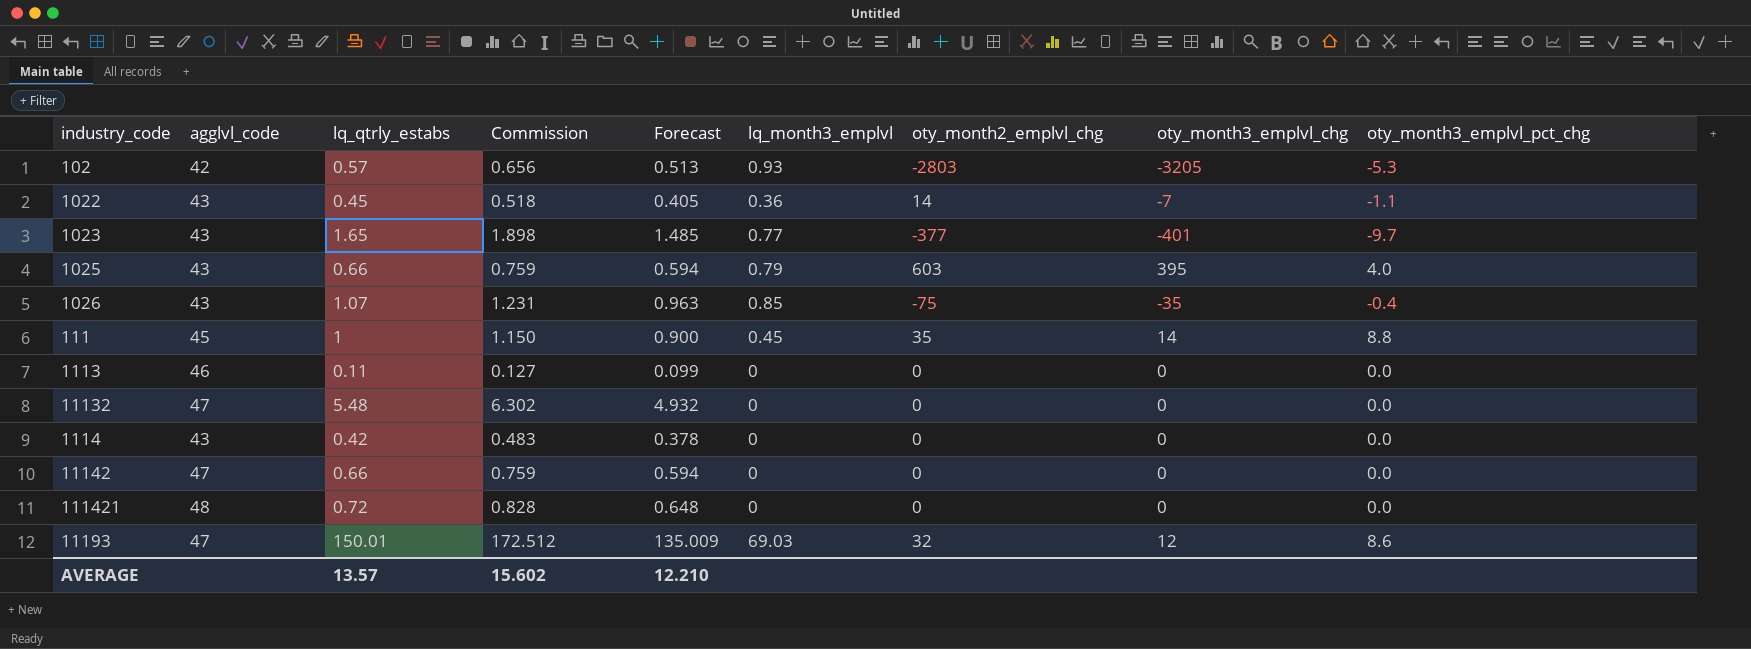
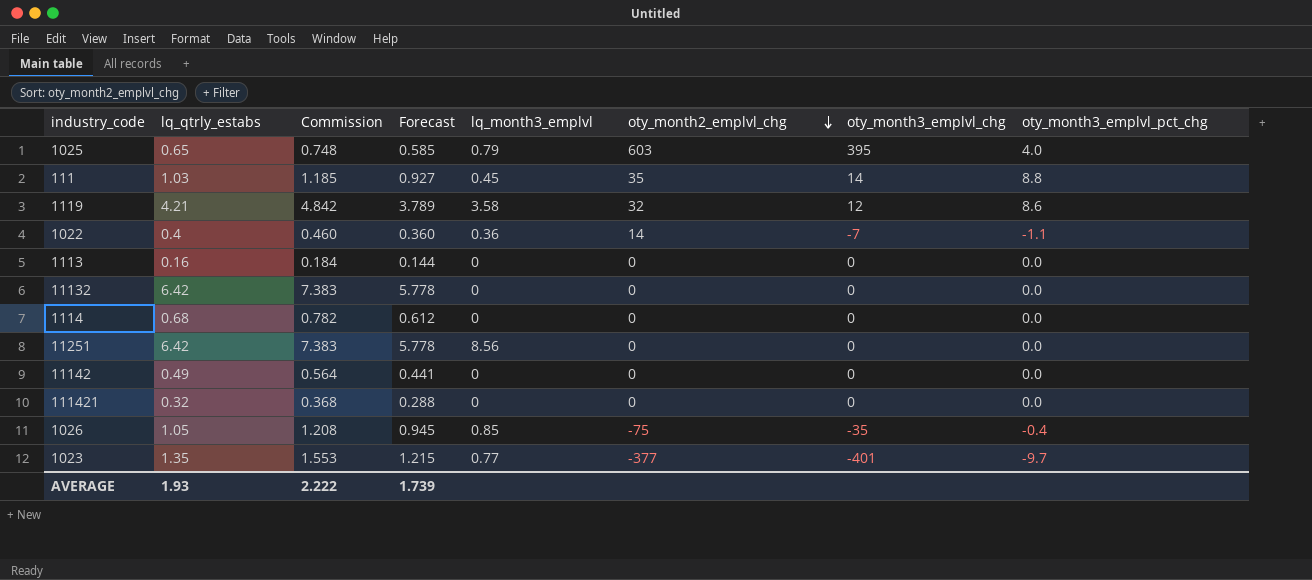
row order: none -> oty_month2_emplvl_chg descending
column agglvl_code | position: 2 -> none
row 102: 42 | 0.57 | 0.656 | 0.513 | 0.93 | -2803 | -3205 | -5.3 -> none
row 11193: 47 | 150.01 | 172.512 | 135.009 | 69.03 | 32 | 12 | 8.6 -> none
1025 | lq_qtrly_estabs: 0.66 -> 0.65
1025 | Commission: 0.759 -> 0.748
1025 | Forecast: 0.594 -> 0.585
111 | lq_qtrly_estabs: 1 -> 1.03
111 | Commission: 1.150 -> 1.185
111 | Forecast: 0.900 -> 0.927
row 1119: none -> 4.21 | 4.842 | 3.789 | 3.58 | 32 | 12 | 8.6
1022 | lq_qtrly_estabs: 0.45 -> 0.4
1022 | Commission: 0.518 -> 0.460
1022 | Forecast: 0.405 -> 0.360
1113 | lq_qtrly_estabs: 0.11 -> 0.16
1113 | Commission: 0.127 -> 0.184
1113 | Forecast: 0.099 -> 0.144
11132 | lq_qtrly_estabs: 5.48 -> 6.42
11132 | Commission: 6.302 -> 7.383
11132 | Forecast: 4.932 -> 5.778
1114 | lq_qtrly_estabs: 0.42 -> 0.68
1114 | Commission: 0.483 -> 0.782
1114 | Forecast: 0.378 -> 0.612
row 11251: none -> 6.42 | 7.383 | 5.778 | 8.56 | 0 | 0 | 0.0
11142 | lq_qtrly_estabs: 0.66 -> 0.49
11142 | Commission: 0.759 -> 0.564
11142 | Forecast: 0.594 -> 0.441
111421 | lq_qtrly_estabs: 0.72 -> 0.32
111421 | Commission: 0.828 -> 0.368
111421 | Forecast: 0.648 -> 0.288
1026 | lq_qtrly_estabs: 1.07 -> 1.05
1026 | Commission: 1.231 -> 1.208
1026 | Forecast: 0.963 -> 0.945
1023 | lq_qtrly_estabs: 1.65 -> 1.35
1023 | Commission: 1.898 -> 1.553
1023 | Forecast: 1.485 -> 1.215
AVERAGE | lq_qtrly_estabs: 13.57 -> 1.93
AVERAGE | Commission: 15.602 -> 2.222
AVERAGE | Forecast: 12.210 -> 1.739

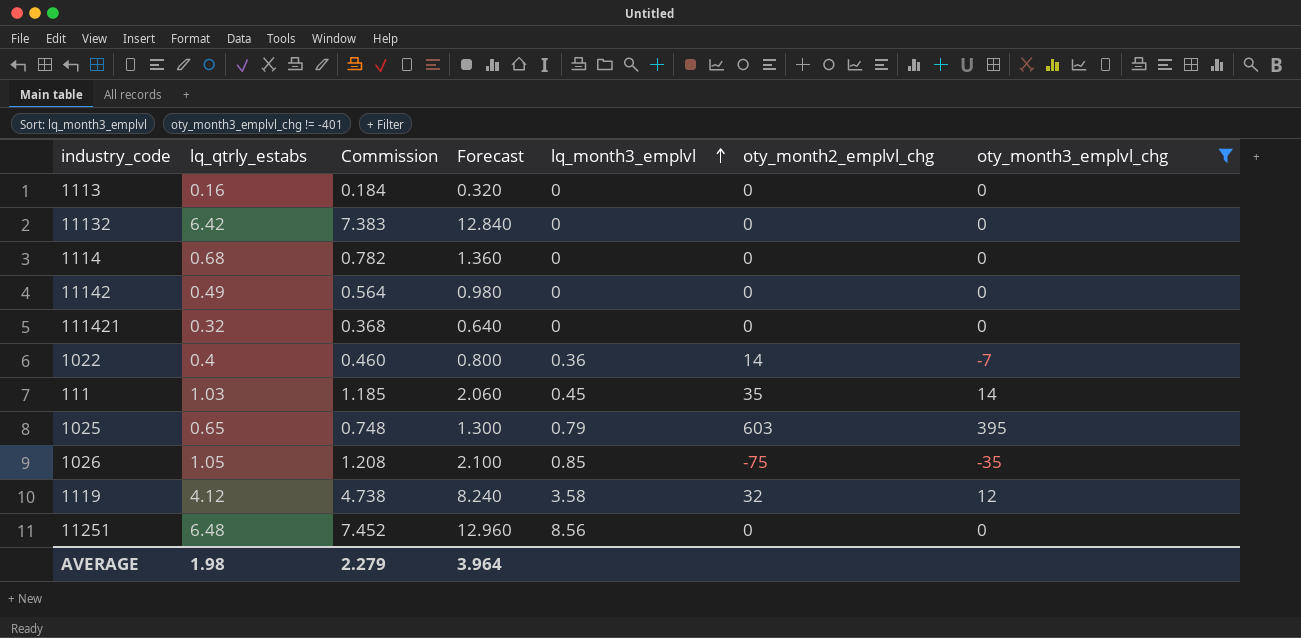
filter: none -> oty_month3_emplvl_chg != -401
row order: oty_month2_emplvl_chg descending -> lq_month3_emplvl ascending
column oty_month3_emplvl_pct_chg | position: 8 -> none
column Forecast | formula: [lq_qtrly_estabs] * 0.9 -> [lq_qtrly_estabs] * 2
1119 | lq_qtrly_estabs: 4.21 -> 4.12
1119 | Commission: 4.842 -> 4.738
11251 | lq_qtrly_estabs: 6.42 -> 6.48
11251 | Commission: 7.383 -> 7.452
AVERAGE | lq_qtrly_estabs: 1.93 -> 1.98
AVERAGE | Commission: 2.222 -> 2.279
AVERAGE | Forecast: 1.739 -> 3.964

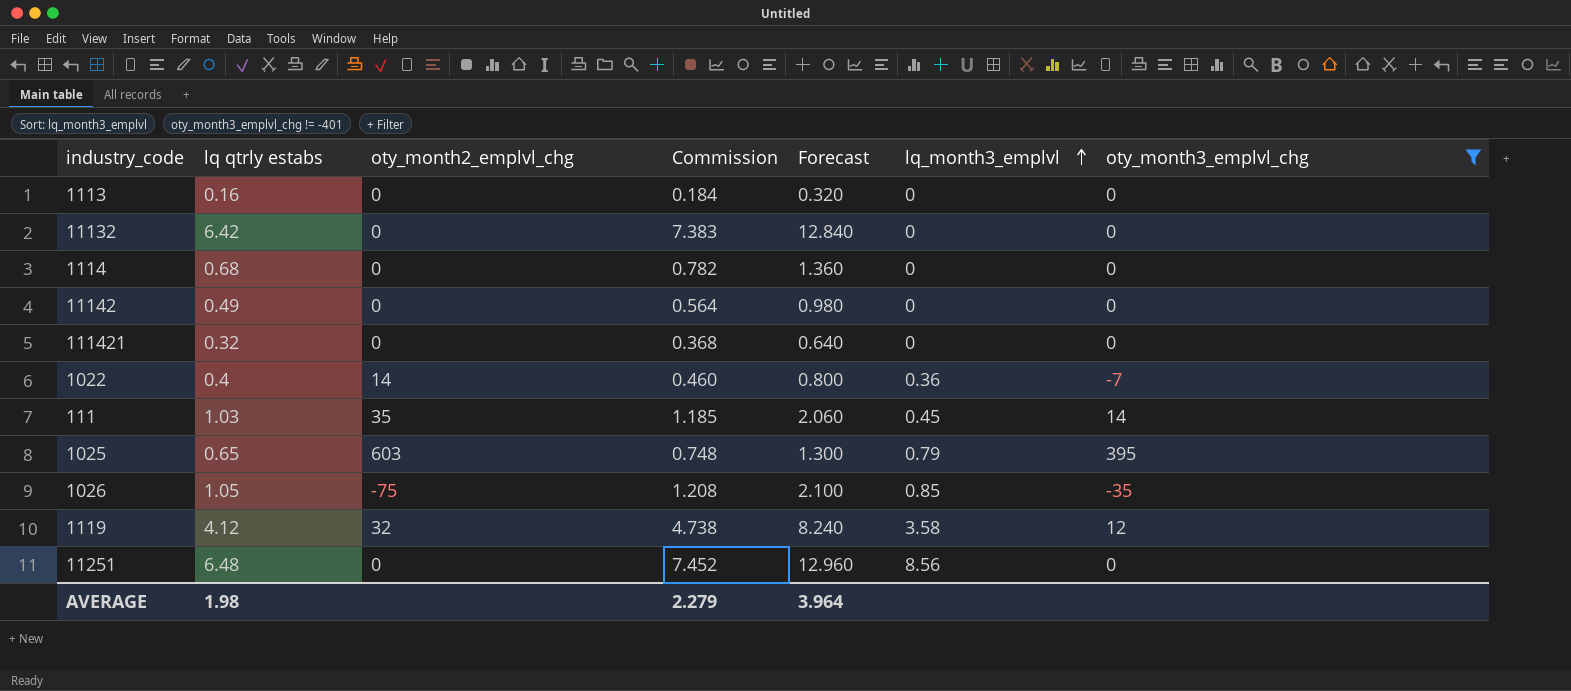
column name: lq_qtrly_estabs -> lq qtrly estabs
column oty_month2_emplvl_chg | position: 6 -> 3

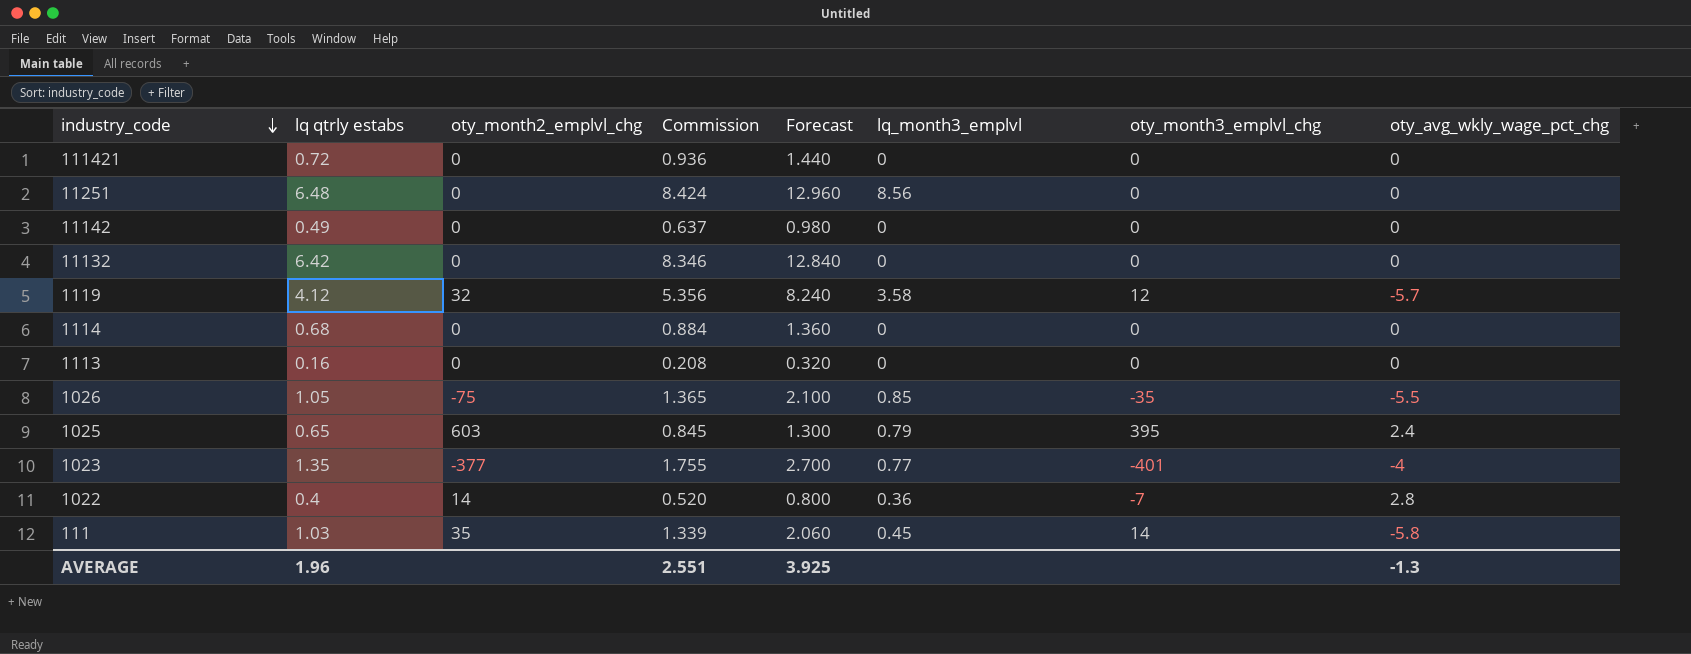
filter: oty_month3_emplvl_chg != -401 -> none
row order: lq_month3_emplvl ascending -> industry_code descending
column Commission | formula: [lq qtrly estabs] * 1.15 -> [lq qtrly estabs] * 1.3
column oty_avg_wkly_wage_pct_chg | position: none -> 8
111421 | lq qtrly estabs: 0.32 -> 0.72
111421 | Forecast: 0.640 -> 1.440
AVERAGE | lq qtrly estabs: 1.98 -> 1.96
AVERAGE | Commission: 2.279 -> 2.551
AVERAGE | Forecast: 3.964 -> 3.925

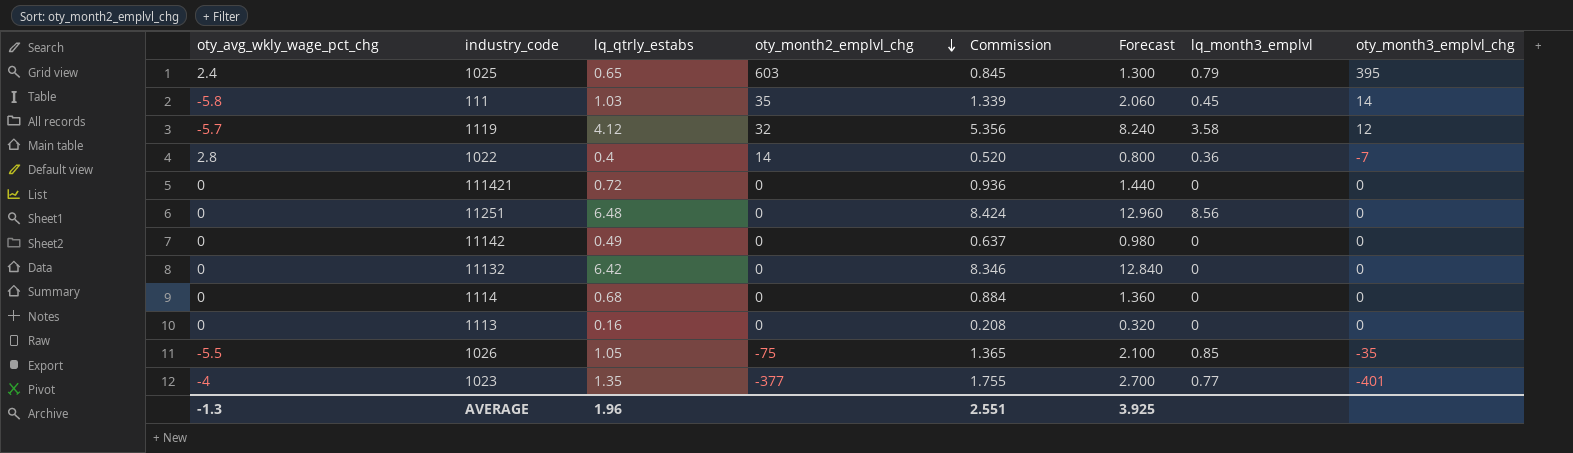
row order: industry_code descending -> oty_month2_emplvl_chg descending
column oty_avg_wkly_wage_pct_chg | position: 8 -> 1
column name: lq qtrly estabs -> lq_qtrly_estabs

